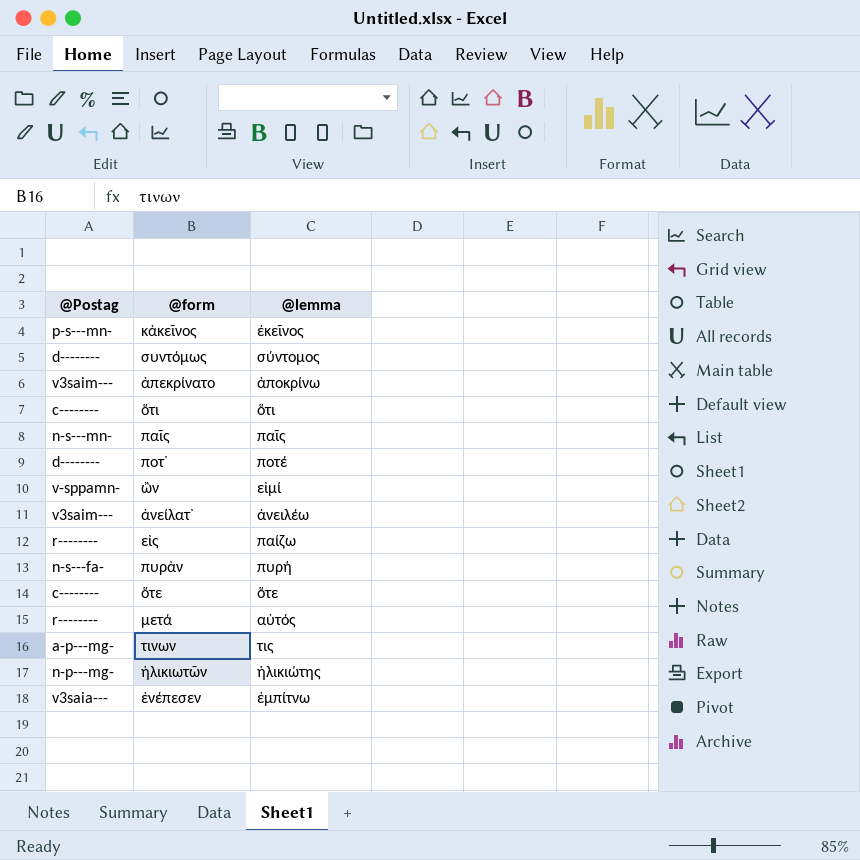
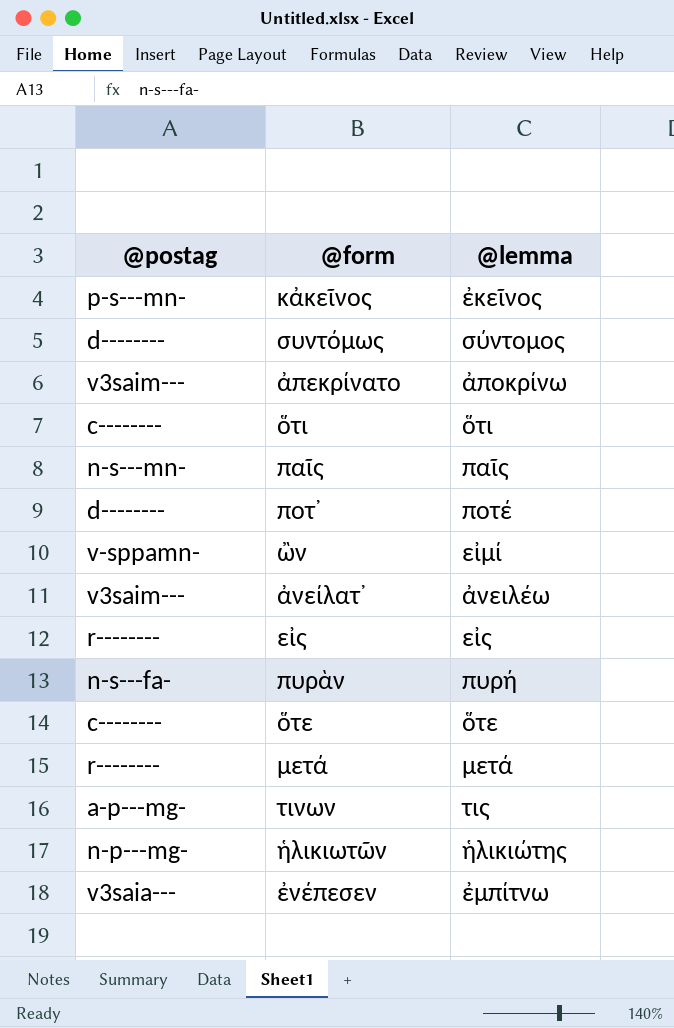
column name: @Postag -> @postag
εἰς | @lemma: παίζω -> εἰς
μετά | @lemma: αὐτός -> μετά

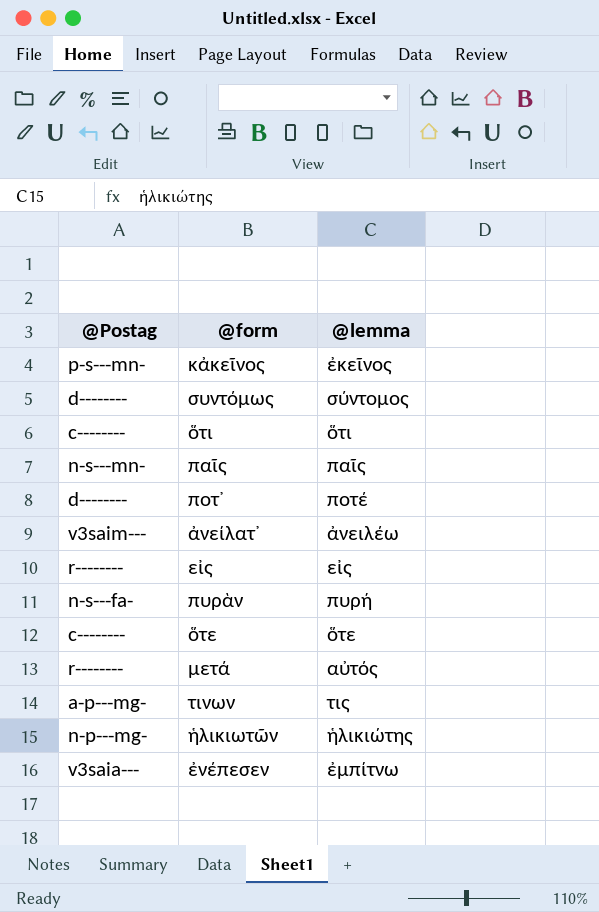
column name: @postag -> @Postag
row ἀπεκρίνατο: v3saim--- | ἀποκρίνω -> none
row ὢν: v-sppamn- | εἰμί -> none
μετά | @lemma: μετά -> αὐτός

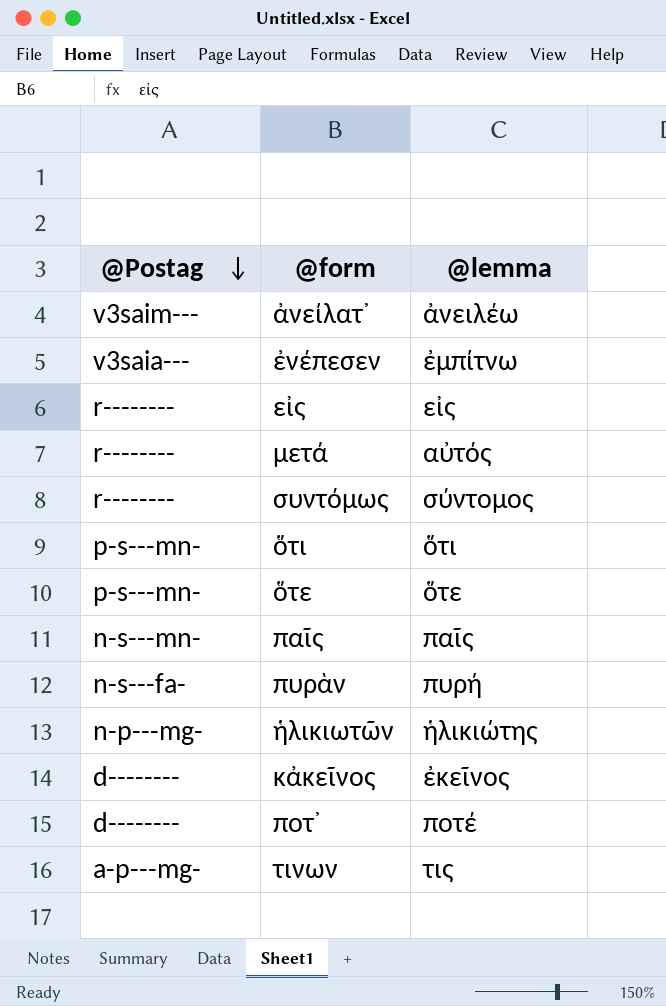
row order: none -> @Postag descending
συντόμως | @Postag: d-------- -> r--------
ὅτι | @Postag: c-------- -> p-s---mn-
ὅτε | @Postag: c-------- -> p-s---mn-
κἀκεῖνος | @Postag: p-s---mn- -> d--------

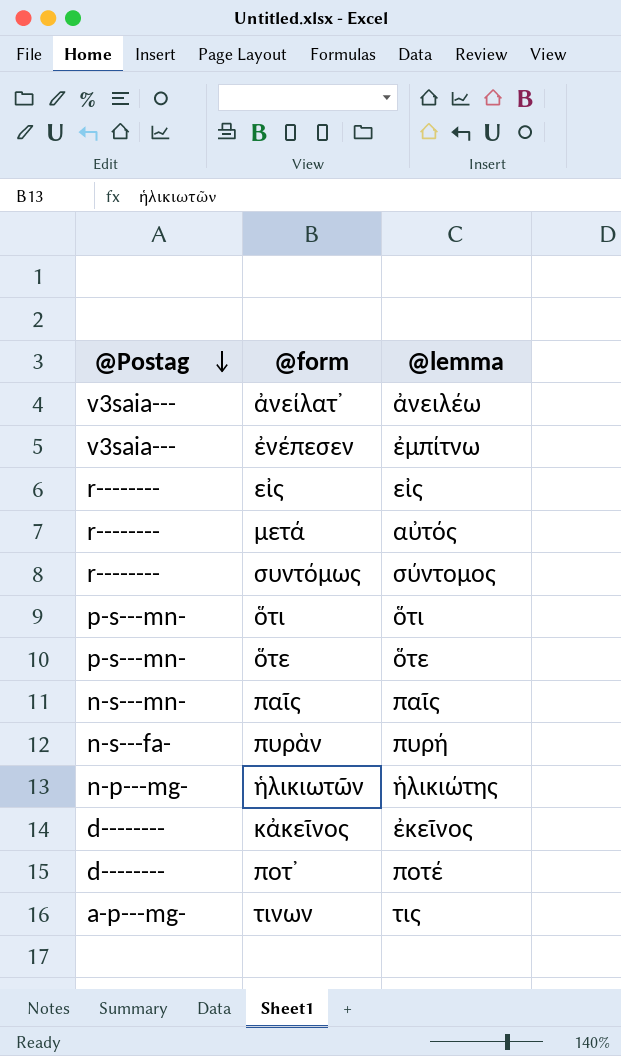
ἀνείλατ᾽ | @Postag: v3saim--- -> v3saia---

